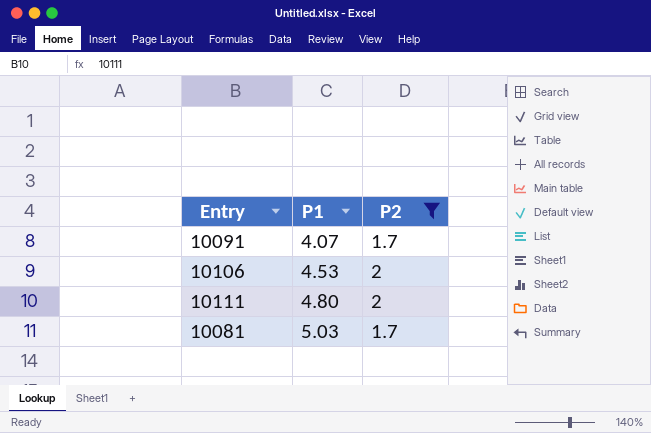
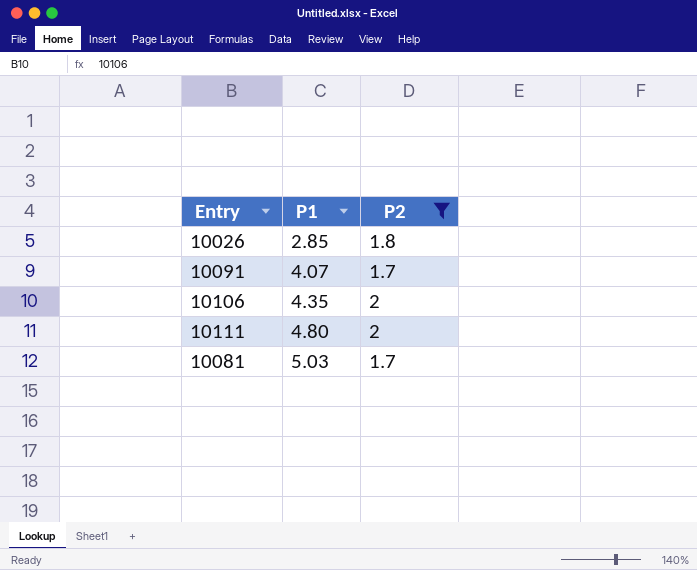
row 10026: none -> 2.85 | 1.8
10106 | P1: 4.53 -> 4.35

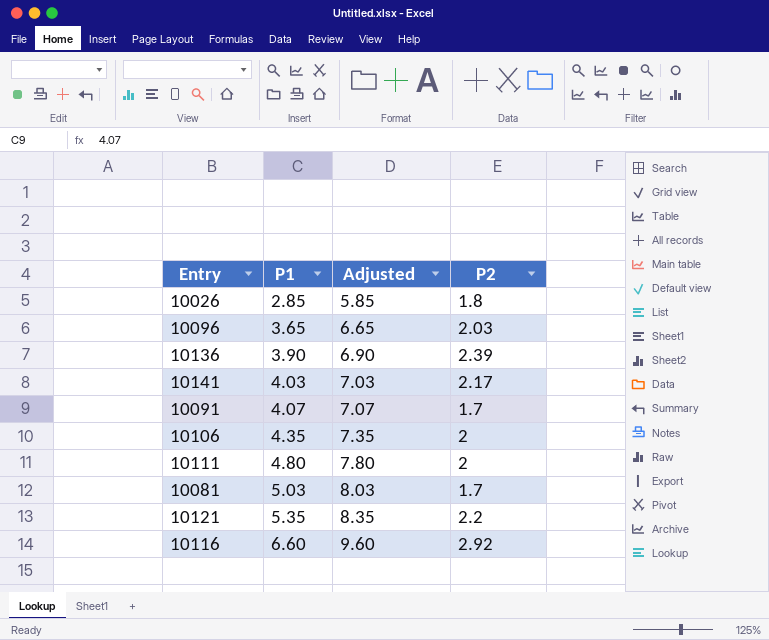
filter: P2 <= 2 -> none
column Adjusted | formula: none -> [P1] + 3

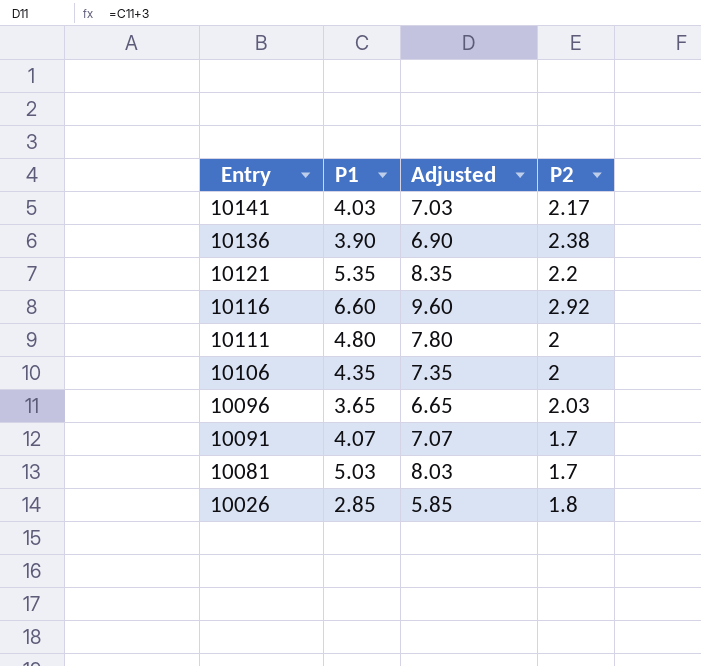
row order: P1 ascending -> Entry descending
10136 | P2: 2.39 -> 2.38

